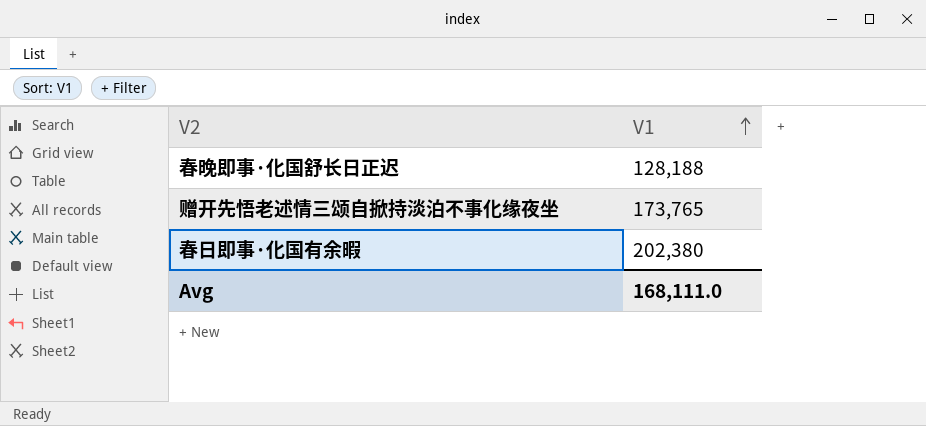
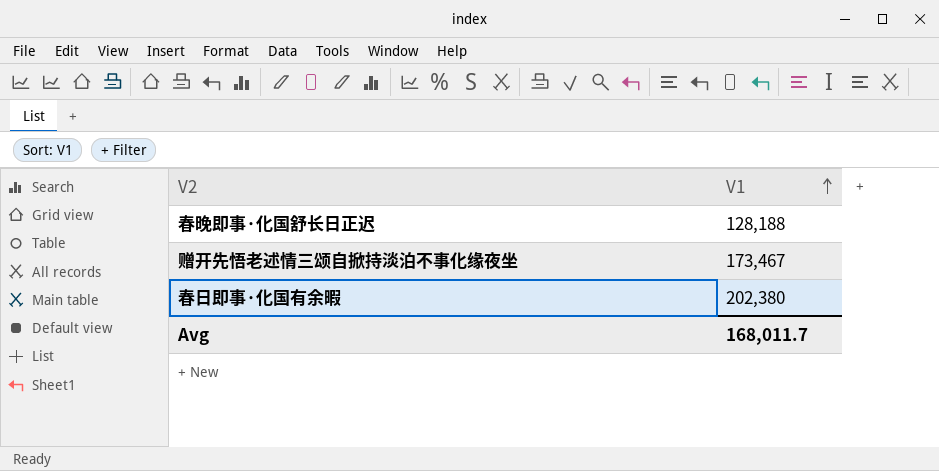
赠开先悟老述情三颂自掀持淡泊不事化缘夜坐 | V1: 173,765 -> 173,467
Avg | V1: 168,111.0 -> 168,011.7

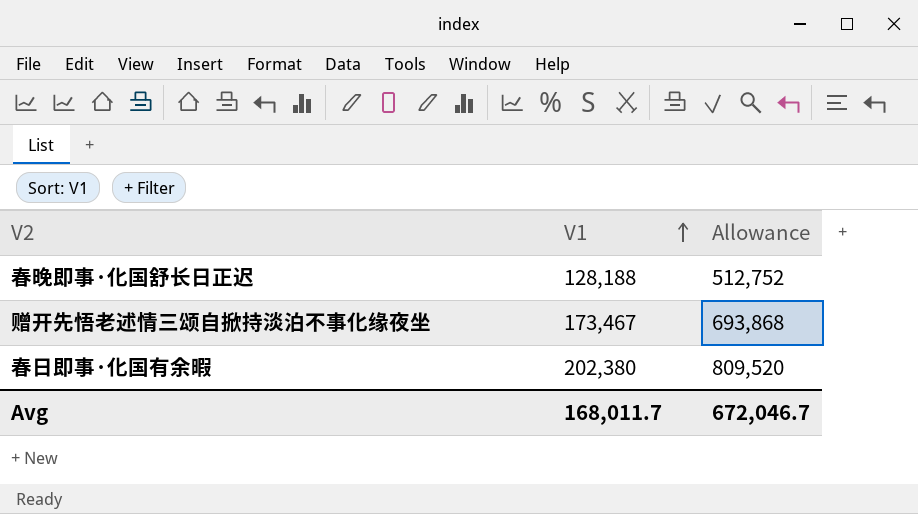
column Allowance | formula: none -> [V1] * 4

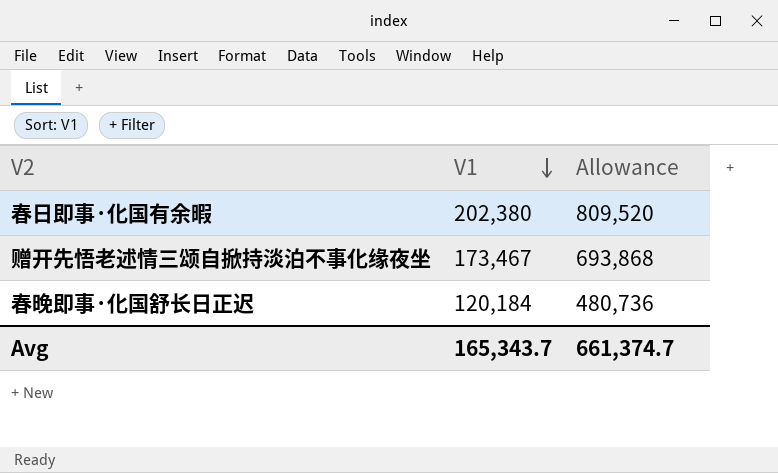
row order: V1 ascending -> V1 descending
春晚即事·化国舒长日正迟 | V1: 128,188 -> 120,184
春晚即事·化国舒长日正迟 | Allowance: 512,752 -> 480,736
Avg | V1: 168,011.7 -> 165,343.7
Avg | Allowance: 672,046.7 -> 661,374.7

